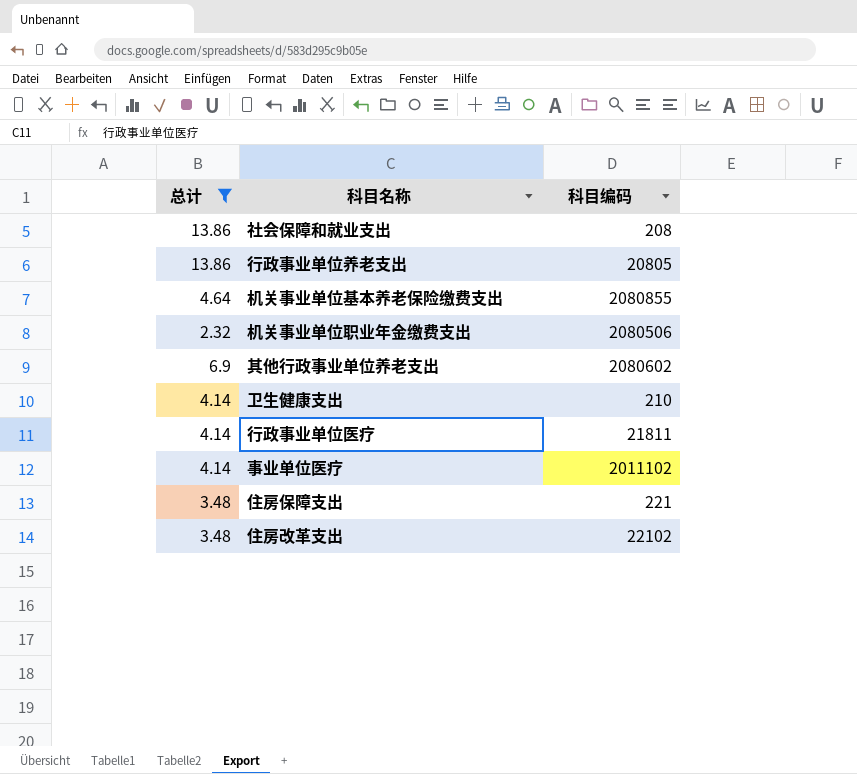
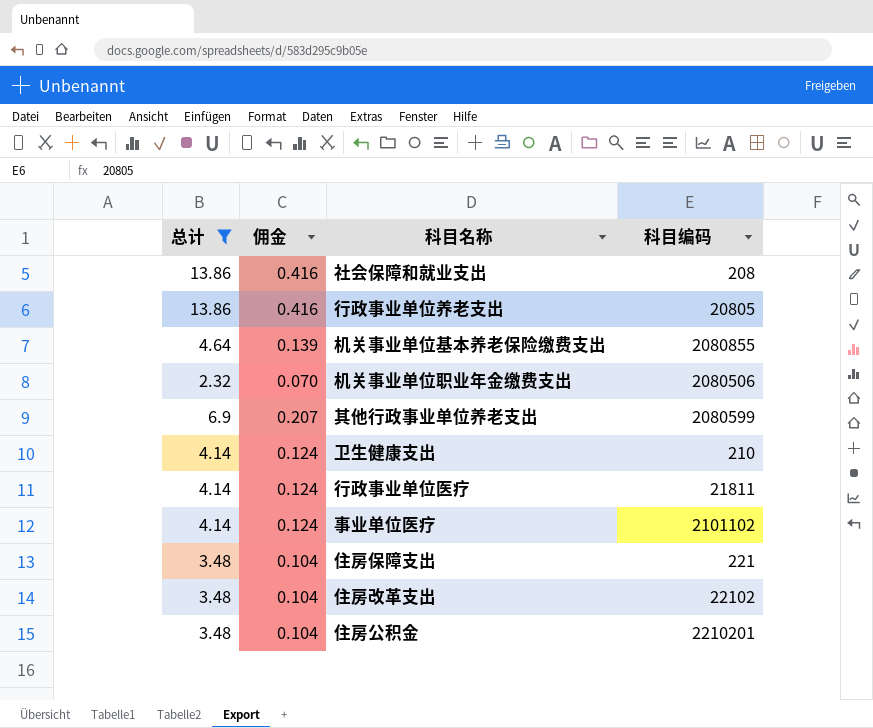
column 佣金 | formula: none -> [总计] * 0.03
其他行政事业单位养老支出 | 科目编码: 2080602 -> 2080599
事业单位医疗 | 科目编码: 2011102 -> 2101102
row 住房公积金: none -> 3.48 | 0.104 | 2210201

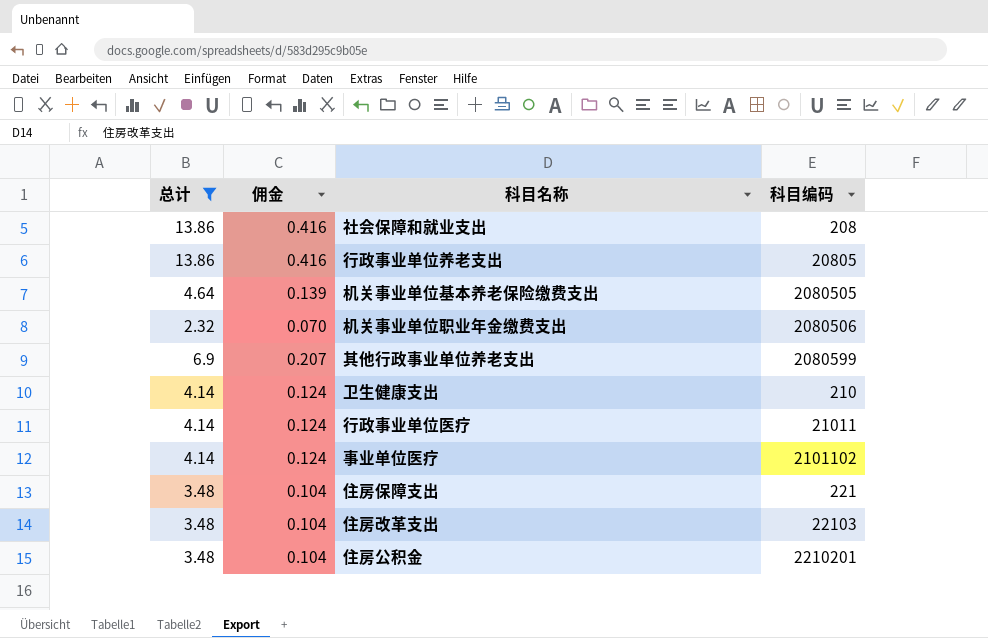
机关事业单位基本养老保险缴费支出 | 科目编码: 2080855 -> 2080505
行政事业单位医疗 | 科目编码: 21811 -> 21011
住房改革支出 | 科目编码: 22102 -> 22103

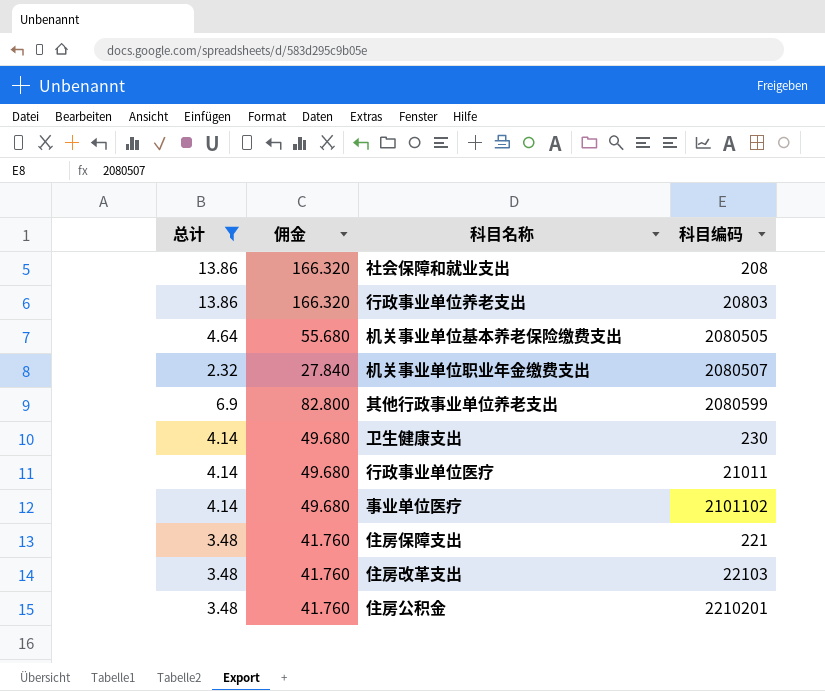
column 佣金 | formula: [总计] * 0.03 -> [总计] * 12
行政事业单位养老支出 | 科目编码: 20805 -> 20803
机关事业单位职业年金缴费支出 | 科目编码: 2080506 -> 2080507
卫生健康支出 | 科目编码: 210 -> 230

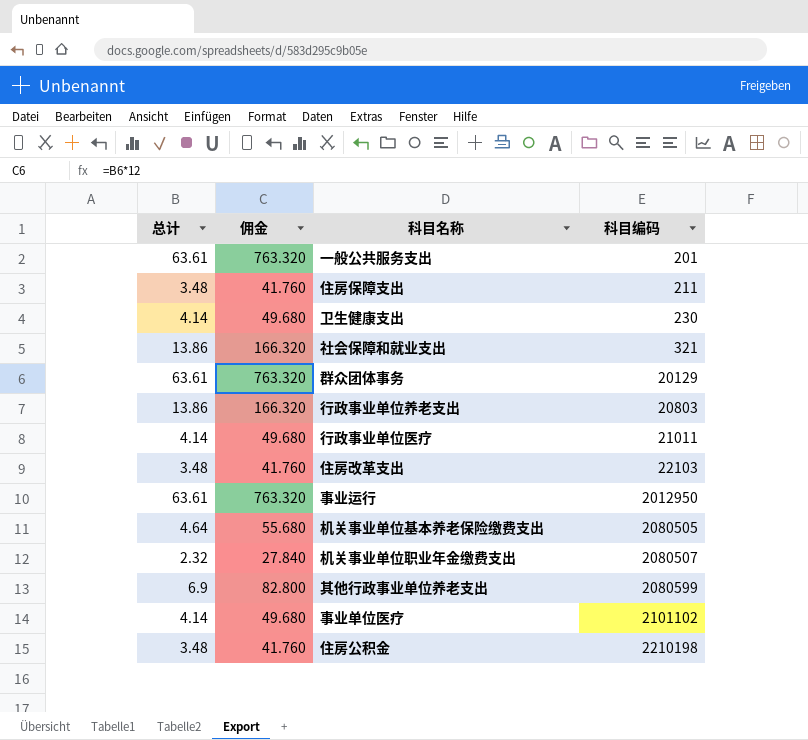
filter: 总计 != 63.61 -> none
row order: none -> 科目编码 ascending
住房保障支出 | 科目编码: 221 -> 211
社会保障和就业支出 | 科目编码: 208 -> 321
住房公积金 | 科目编码: 2210201 -> 2210198

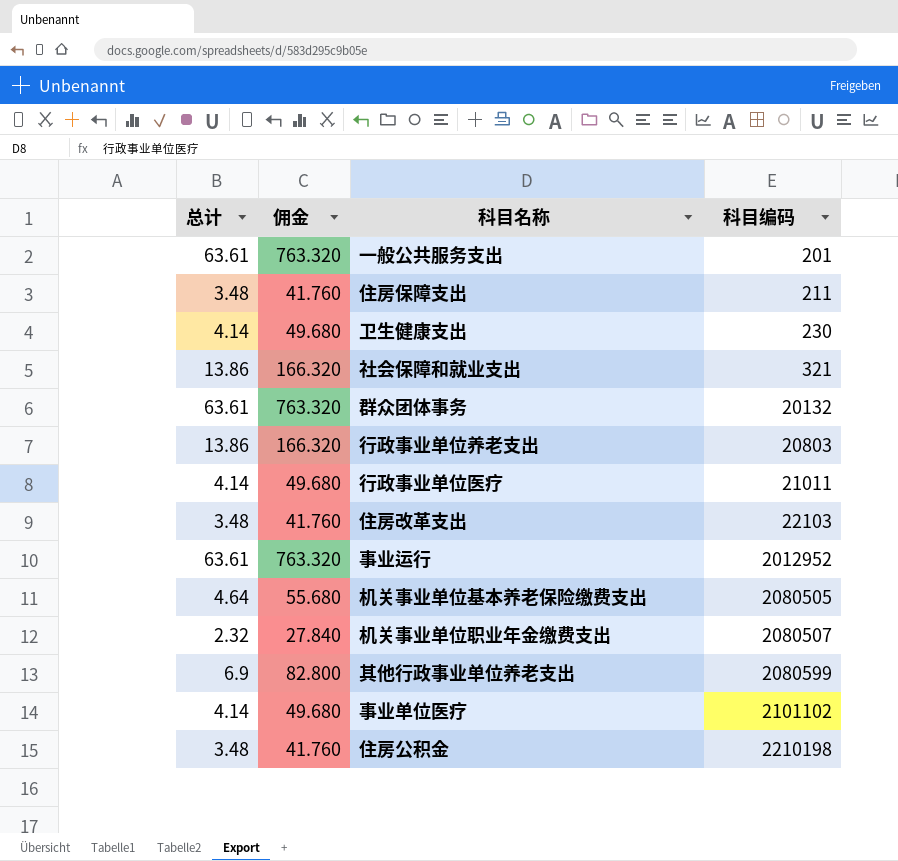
群众团体事务 | 科目编码: 20129 -> 20132
事业运行 | 科目编码: 2012950 -> 2012952

